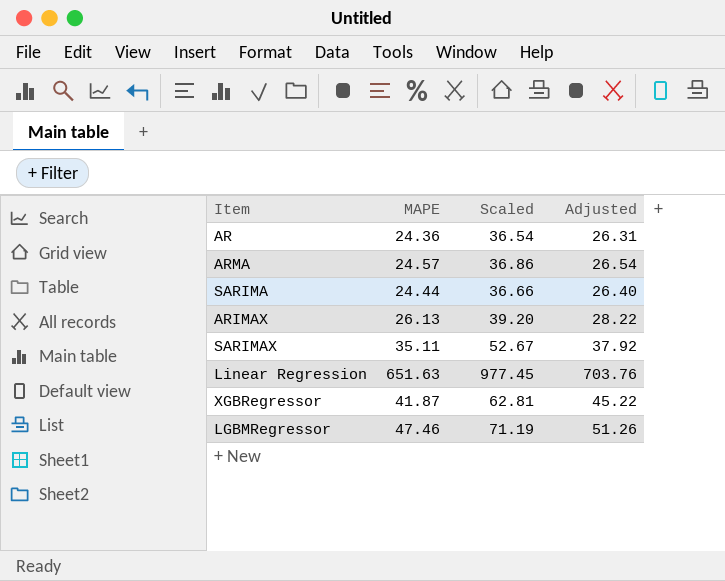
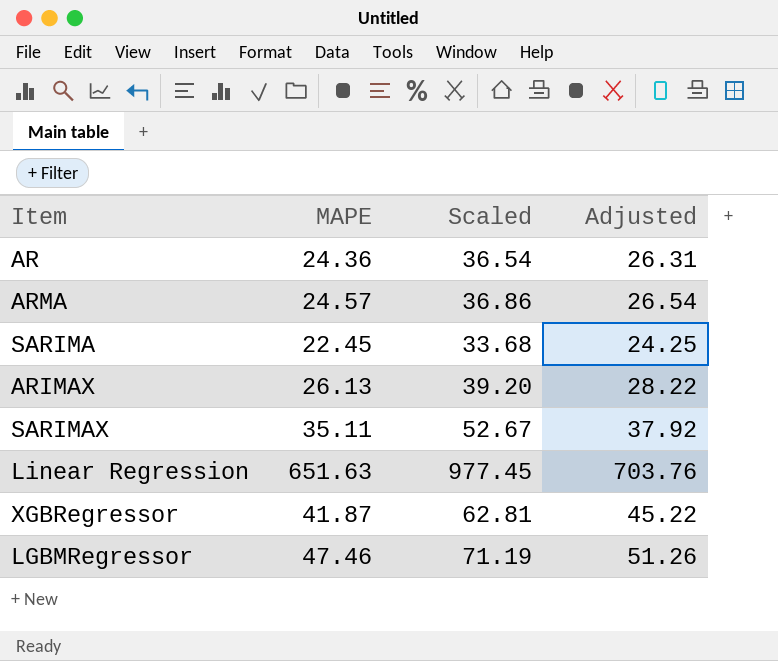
SARIMA | MAPE: 24.44 -> 22.45
SARIMA | Scaled: 36.66 -> 33.68
SARIMA | Adjusted: 26.40 -> 24.25

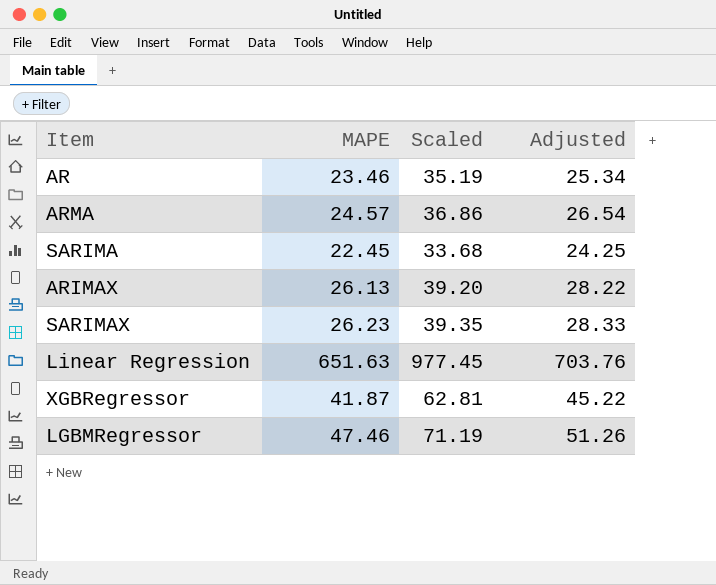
AR | MAPE: 24.36 -> 23.46
AR | Scaled: 36.54 -> 35.19
AR | Adjusted: 26.31 -> 25.34
SARIMAX | MAPE: 35.11 -> 26.23
SARIMAX | Scaled: 52.67 -> 39.35
SARIMAX | Adjusted: 37.92 -> 28.33

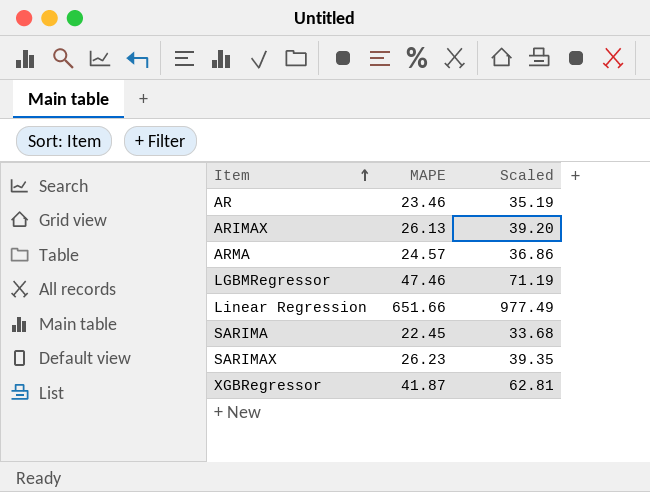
row order: none -> Item ascending
column Adjusted | formula: [MAPE] * 1.08 -> none
Linear Regression | MAPE: 651.63 -> 651.66
Linear Regression | Scaled: 977.45 -> 977.49

